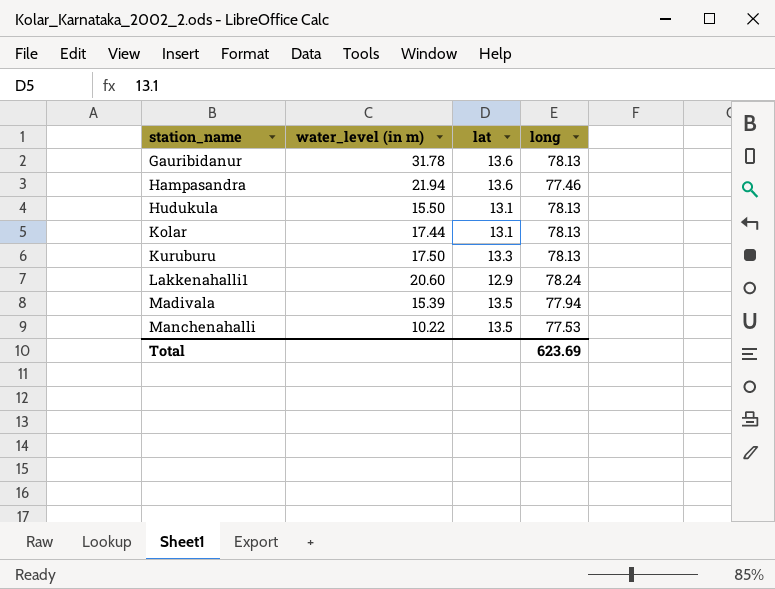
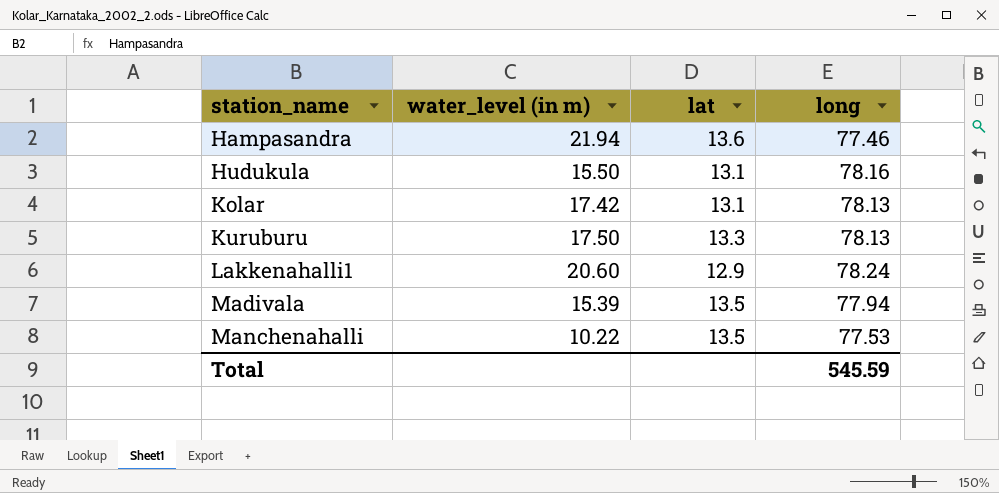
row Gauribidanur: 31.78 | 13.6 | 78.13 -> none
Hudukula | long: 78.13 -> 78.16
Kolar | water_level (in m): 17.44 -> 17.42
Total | long: 623.69 -> 545.59

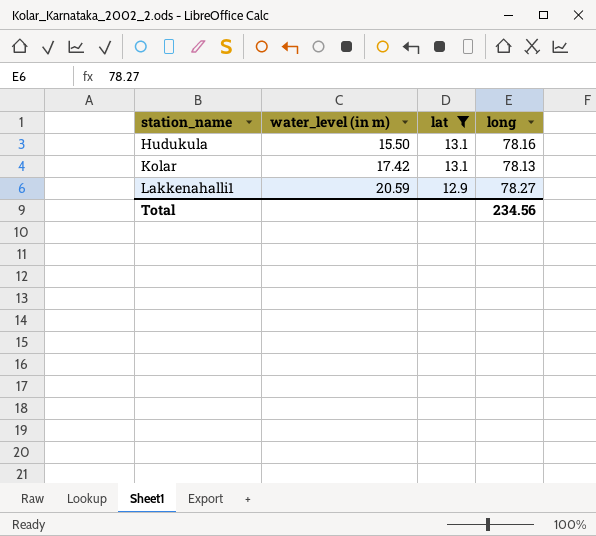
filter: none -> lat <= 13.1
Lakkenahalli1 | water_level (in m): 20.60 -> 20.59
Lakkenahalli1 | long: 78.24 -> 78.27
Total | long: 545.59 -> 234.56

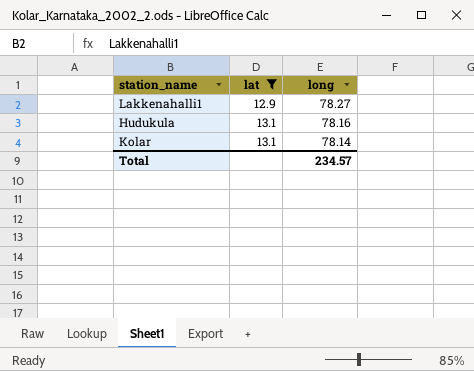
row order: station_name ascending -> lat ascending
column water_level (in m) | position: 2 -> none
Kolar | long: 78.13 -> 78.14
Total | long: 234.56 -> 234.57

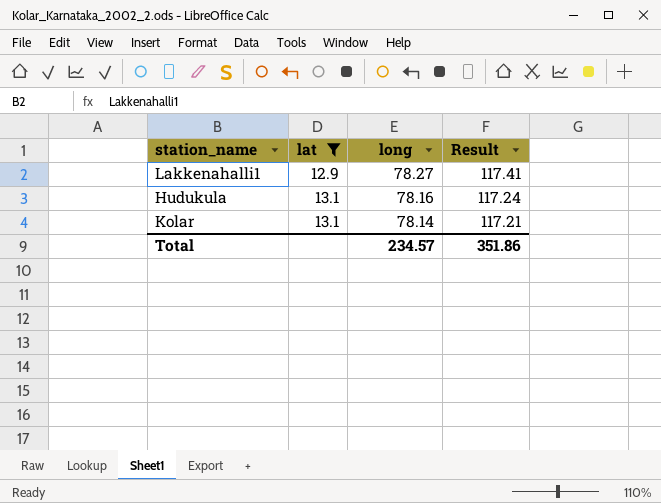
column Result | formula: none -> [long] * 1.5

